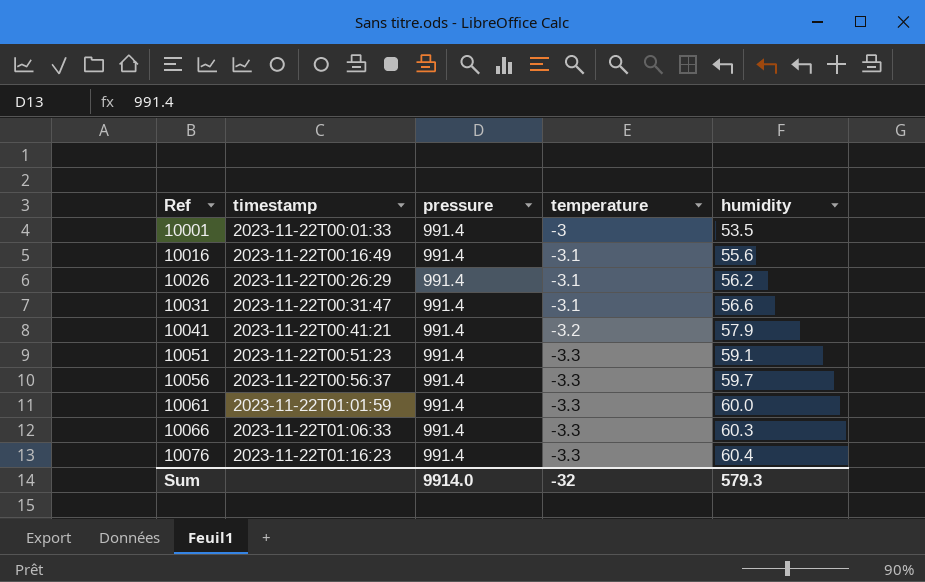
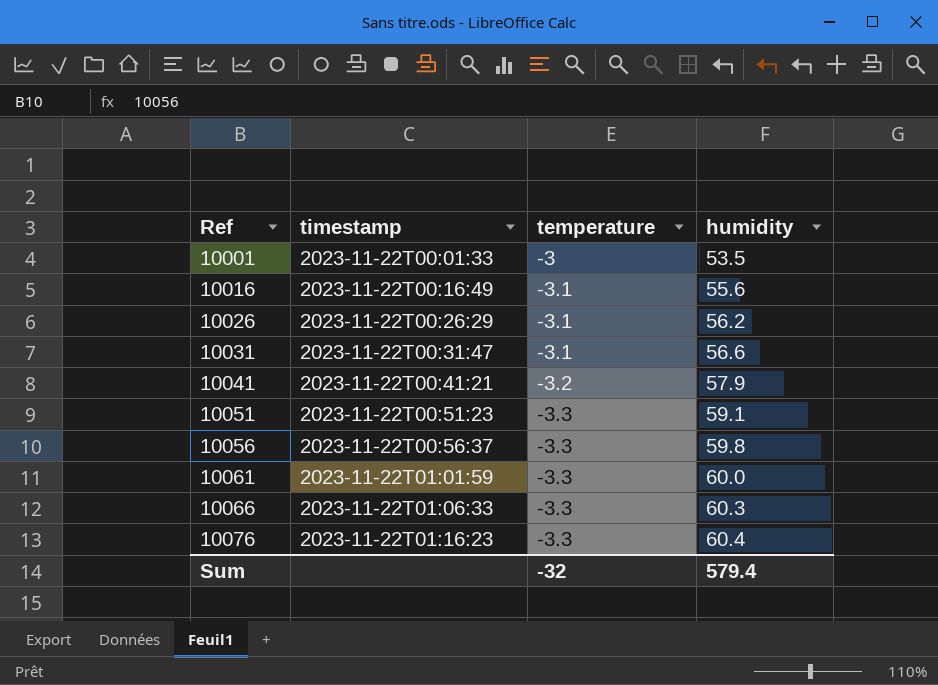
column pressure | position: 3 -> none
10056 | humidity: 59.7 -> 59.8
Sum | humidity: 579.3 -> 579.4

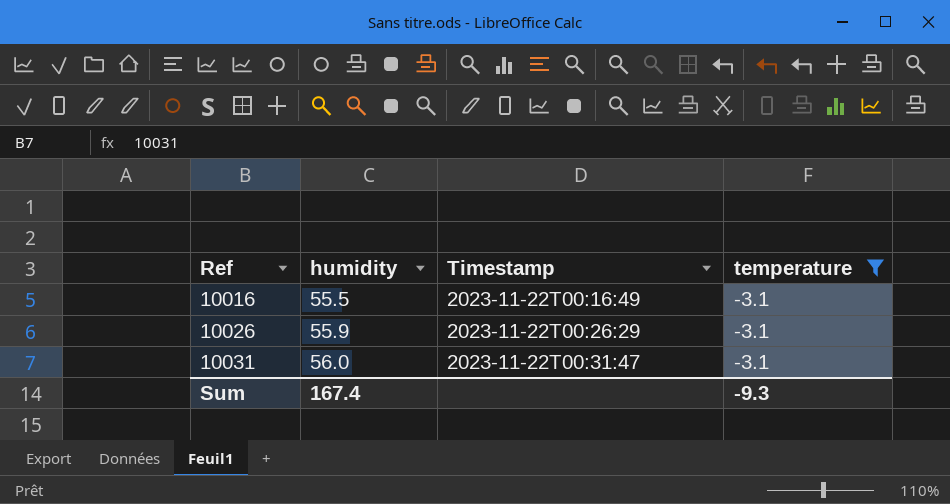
filter: none -> temperature = -3.1
column humidity | position: 4 -> 2
column name: timestamp -> Timestamp
10016 | humidity: 55.6 -> 55.5
10026 | humidity: 56.2 -> 55.9
10031 | humidity: 56.6 -> 56.0
Sum | humidity: 579.4 -> 167.4
Sum | temperature: -32 -> -9.3

